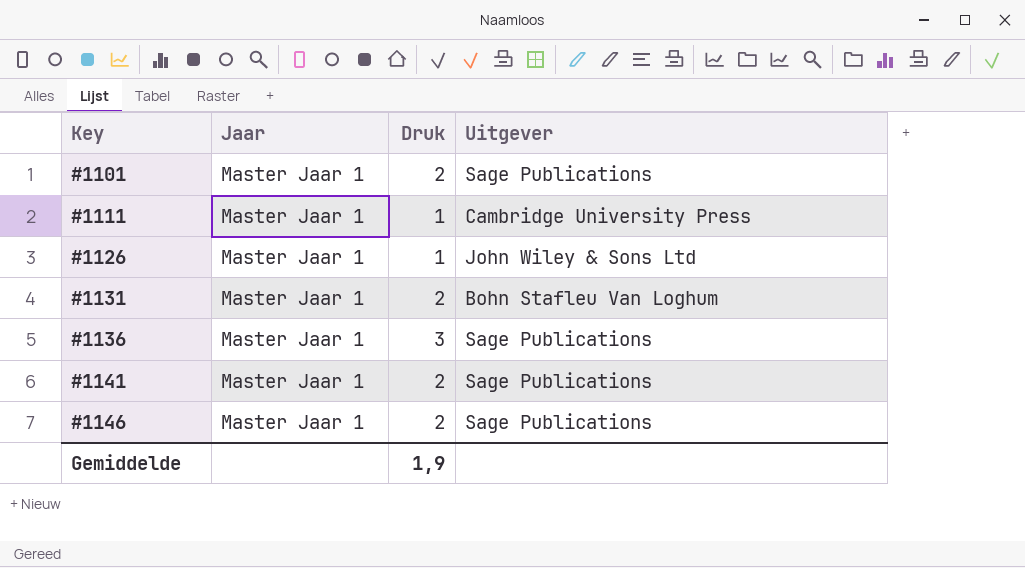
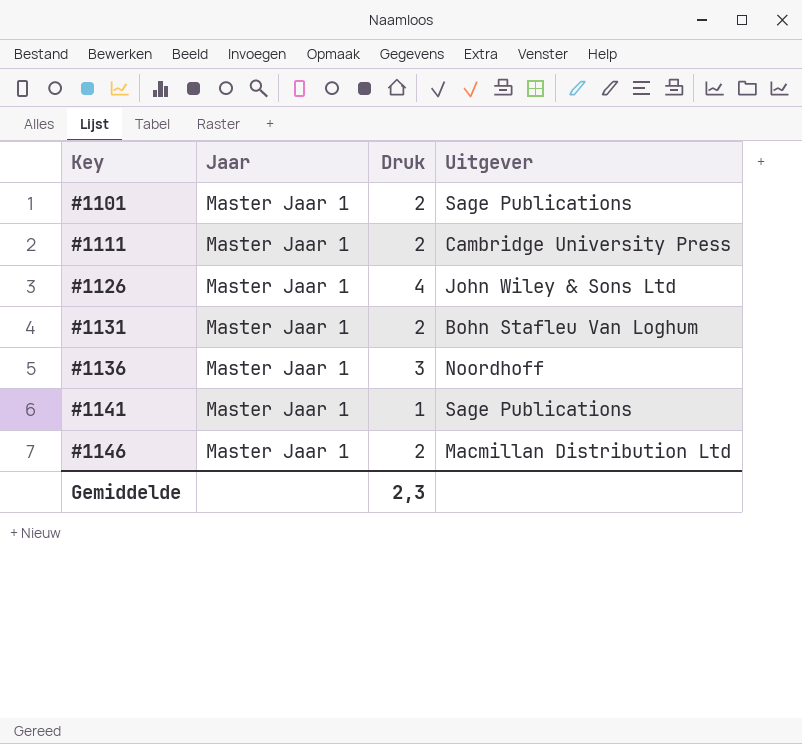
#1111 | Druk: 1 -> 2
#1126 | Druk: 1 -> 4
#1136 | Uitgever: Sage Publications -> Noordhoff
#1141 | Druk: 2 -> 1
#1146 | Uitgever: Sage Publications -> Macmillan Distribution Ltd
Gemiddelde | Druk: 1,9 -> 2,3

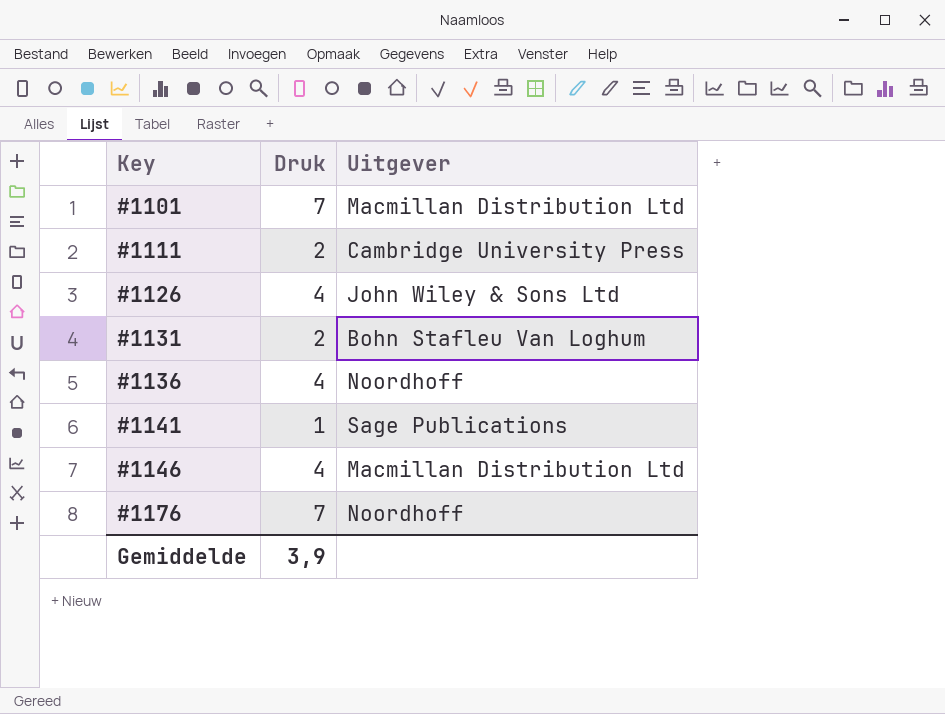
column Jaar | position: 2 -> none
#1101 | Druk: 2 -> 7
#1101 | Uitgever: Sage Publications -> Macmillan Distribution Ltd
#1136 | Druk: 3 -> 4
#1146 | Druk: 2 -> 4
row #1176: none -> 7 | Noordhoff
Gemiddelde | Druk: 2,3 -> 3,9

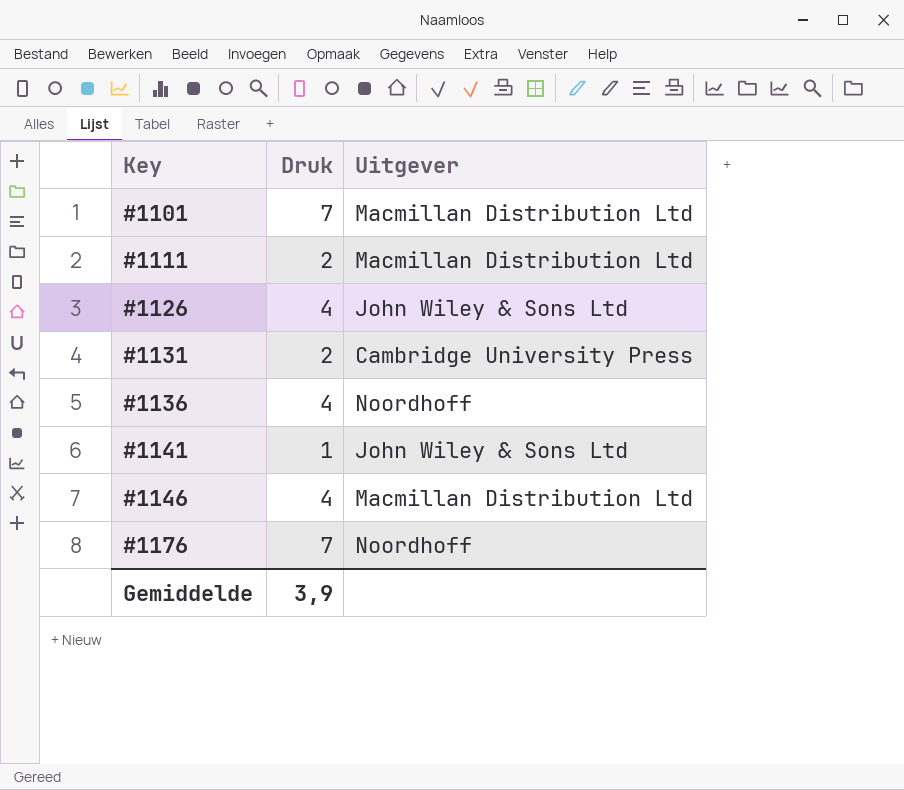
#1111 | Uitgever: Cambridge University Press -> Macmillan Distribution Ltd
#1131 | Uitgever: Bohn Stafleu Van Loghum -> Cambridge University Press
#1141 | Uitgever: Sage Publications -> John Wiley & Sons Ltd

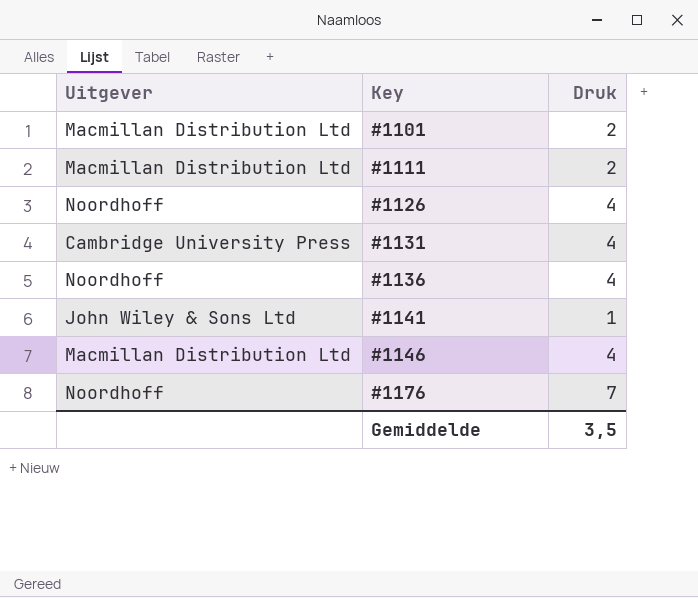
column Uitgever | position: 3 -> 1
#1101 | Druk: 7 -> 2
#1126 | Uitgever: John Wiley & Sons Ltd -> Noordhoff
#1131 | Druk: 2 -> 4
Gemiddelde | Druk: 3,9 -> 3,5

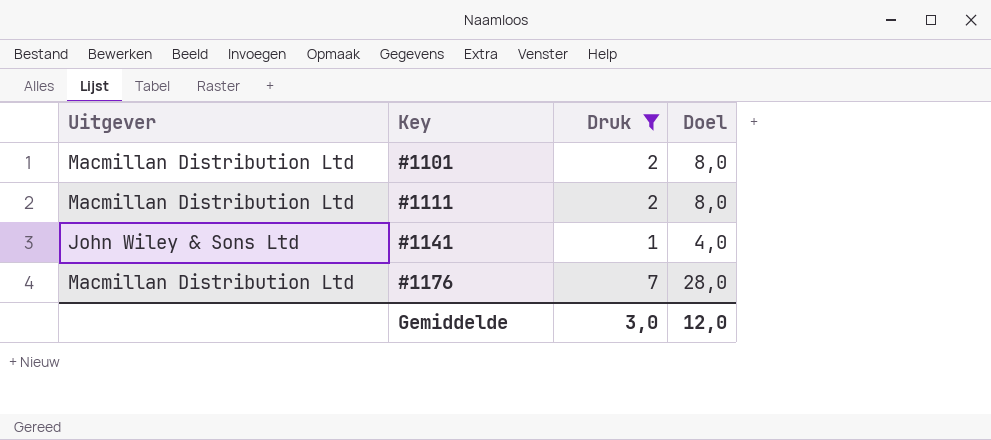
filter: none -> Druk != 4
column Doel | formula: none -> [Druk] * 4
#1176 | Uitgever: Noordhoff -> Macmillan Distribution Ltd
Gemiddelde | Druk: 3,5 -> 3,0

